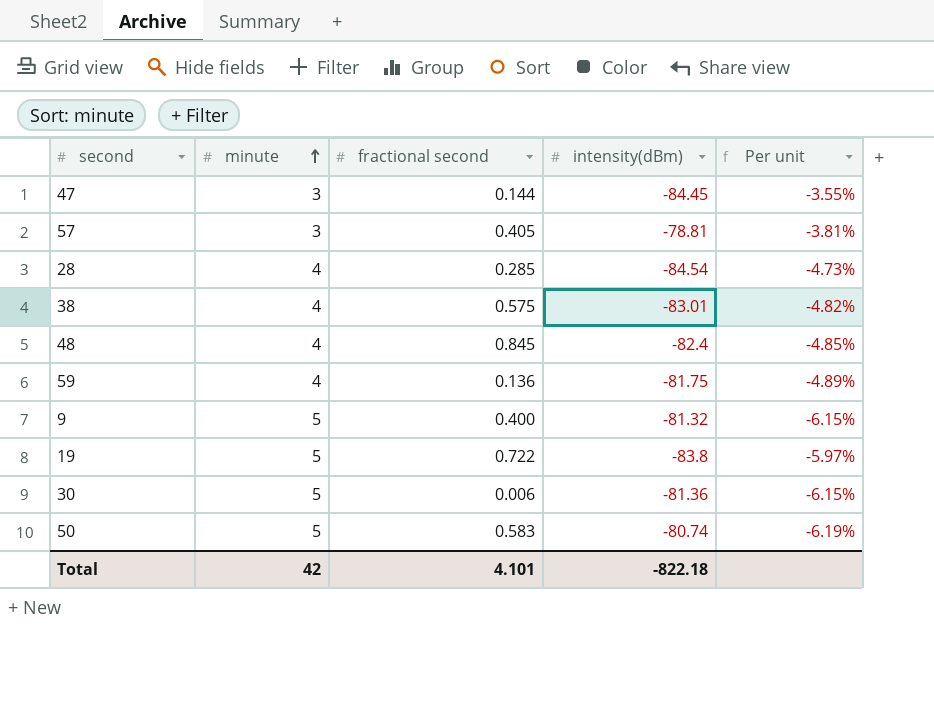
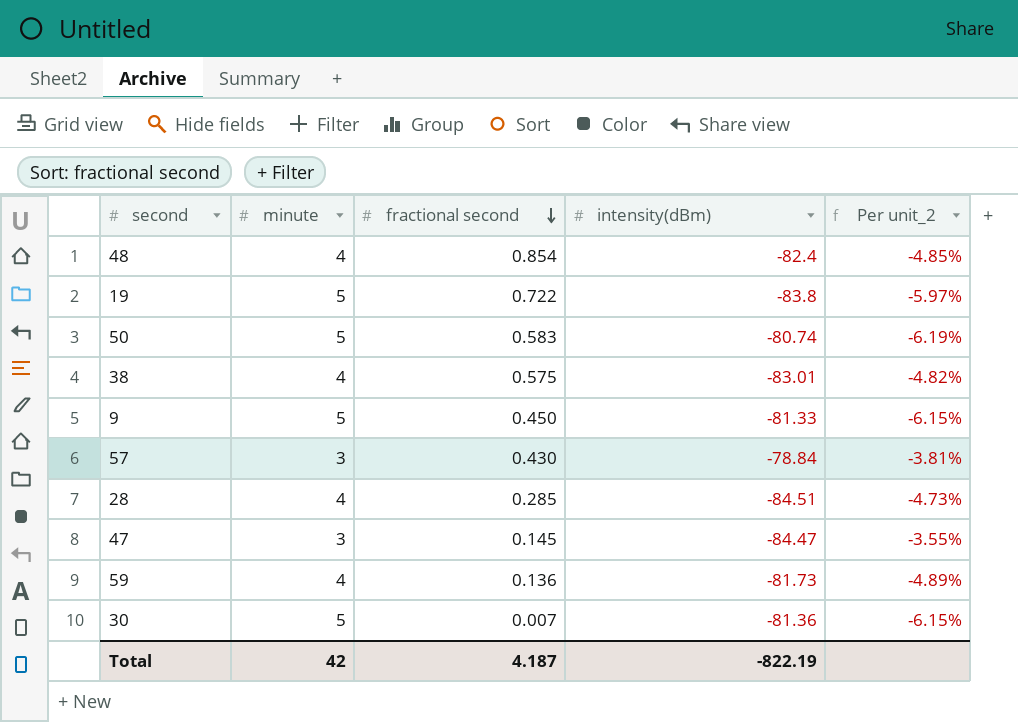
row order: minute ascending -> fractional second descending
column name: Per unit -> Per unit_2
48 | fractional second: 0.845 -> 0.854
9 | fractional second: 0.400 -> 0.450
9 | intensity(dBm): -81.32 -> -81.33
57 | fractional second: 0.405 -> 0.430
57 | intensity(dBm): -78.81 -> -78.84
28 | intensity(dBm): -84.54 -> -84.51
47 | fractional second: 0.144 -> 0.145
47 | intensity(dBm): -84.45 -> -84.47
59 | intensity(dBm): -81.75 -> -81.73
30 | fractional second: 0.006 -> 0.007
Total | fractional second: 4.101 -> 4.187
Total | intensity(dBm): -822.18 -> -822.19

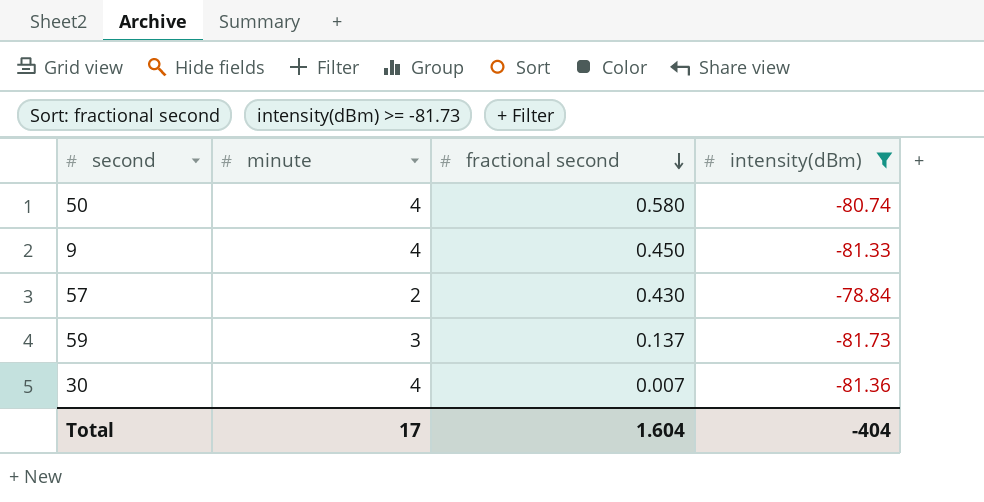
filter: none -> intensity(dBm) >= -81.73
column Per unit_2 | formula: [minute] / [intensity(dBm)] -> none
50 | minute: 5 -> 4
50 | fractional second: 0.583 -> 0.580
9 | minute: 5 -> 4
57 | minute: 3 -> 2
59 | minute: 4 -> 3
59 | fractional second: 0.136 -> 0.137
30 | minute: 5 -> 4
Total | minute: 42 -> 17
Total | fractional second: 4.187 -> 1.604
Total | intensity(dBm): -822.19 -> -404

